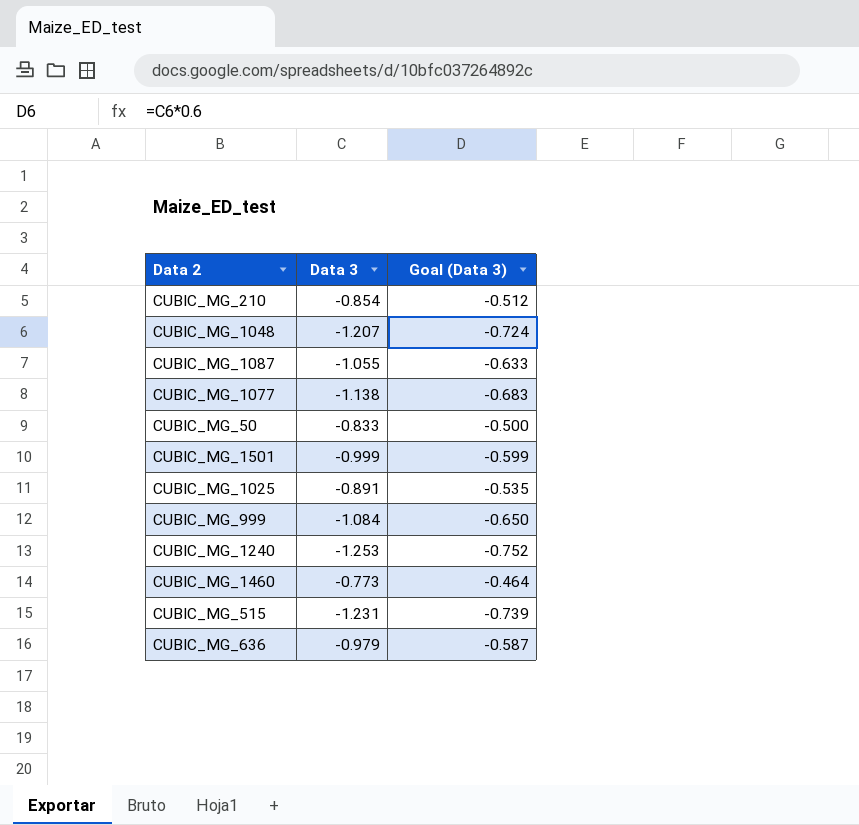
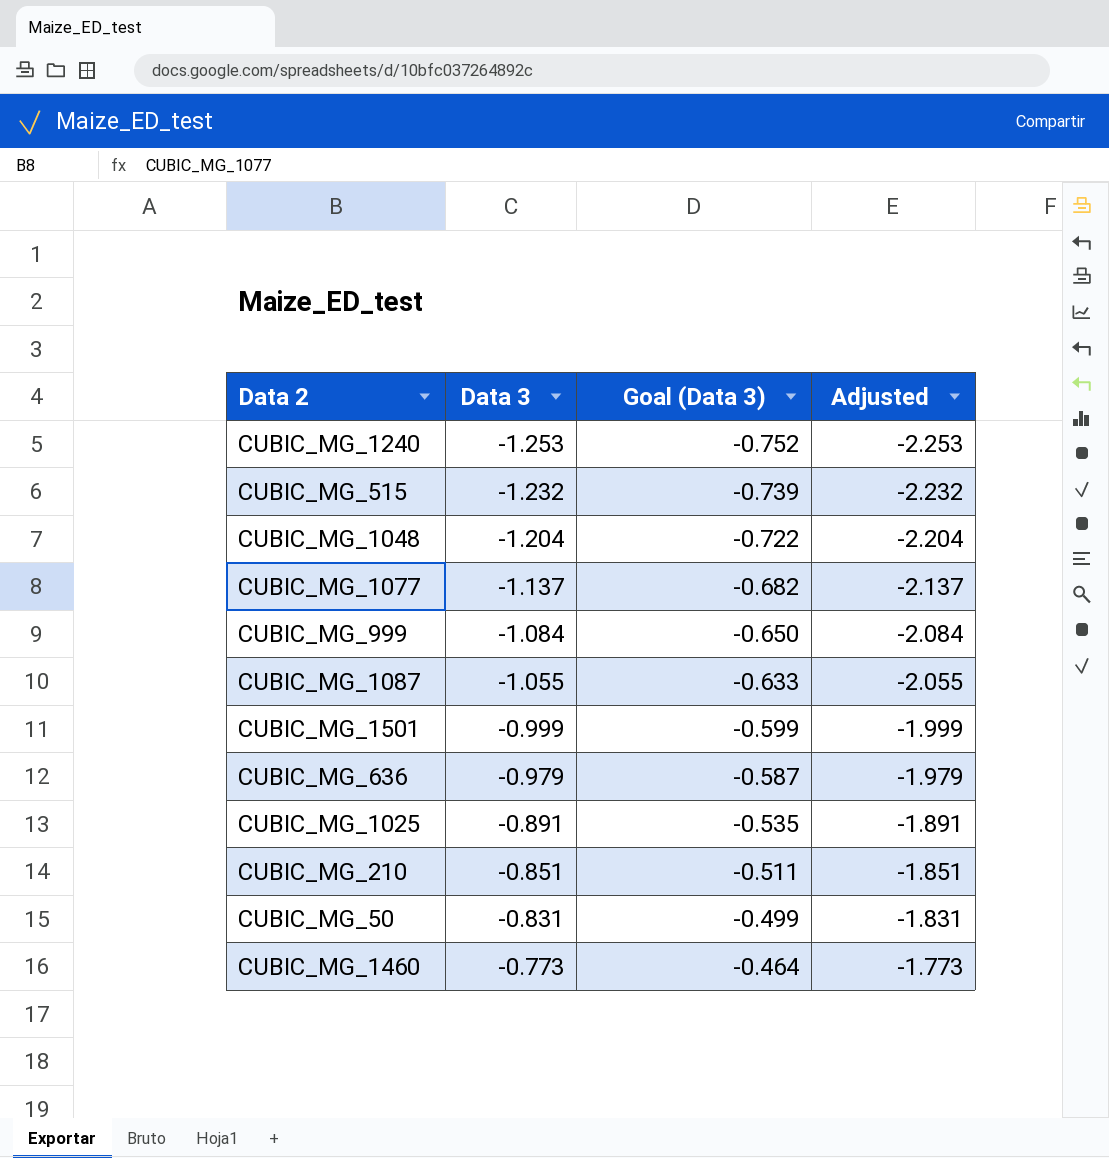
row order: none -> Data 3 ascending
column Adjusted | formula: none -> [Data 3] - 1
CUBIC_MG_515 | Data 3: -1.231 -> -1.232
CUBIC_MG_1048 | Data 3: -1.207 -> -1.204
CUBIC_MG_1048 | Goal (Data 3): -0.724 -> -0.722
CUBIC_MG_1077 | Data 3: -1.138 -> -1.137
CUBIC_MG_1077 | Goal (Data 3): -0.683 -> -0.682
CUBIC_MG_210 | Data 3: -0.854 -> -0.851
CUBIC_MG_210 | Goal (Data 3): -0.512 -> -0.511
CUBIC_MG_50 | Data 3: -0.833 -> -0.831
CUBIC_MG_50 | Goal (Data 3): -0.500 -> -0.499

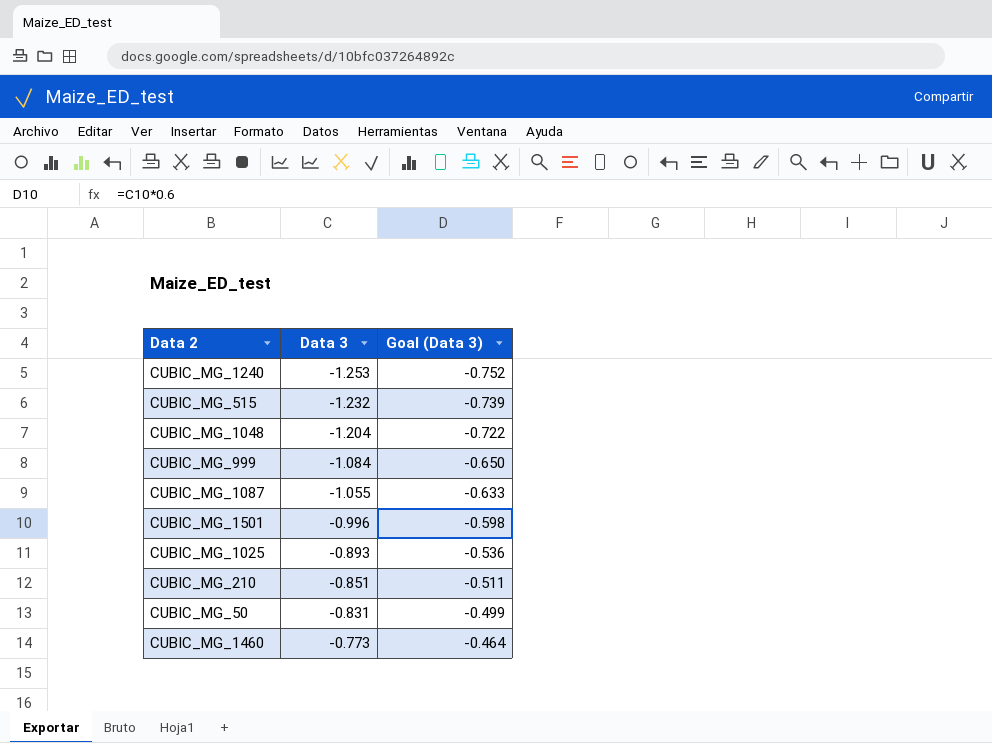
column Adjusted | formula: [Data 3] - 1 -> none
row CUBIC_MG_1077: -1.137 | -0.682 | -2.137 -> none
row CUBIC_MG_636: -0.979 | -0.587 | -1.979 -> none
CUBIC_MG_1501 | Data 3: -0.999 -> -0.996
CUBIC_MG_1501 | Goal (Data 3): -0.599 -> -0.598
CUBIC_MG_1025 | Data 3: -0.891 -> -0.893
CUBIC_MG_1025 | Goal (Data 3): -0.535 -> -0.536

